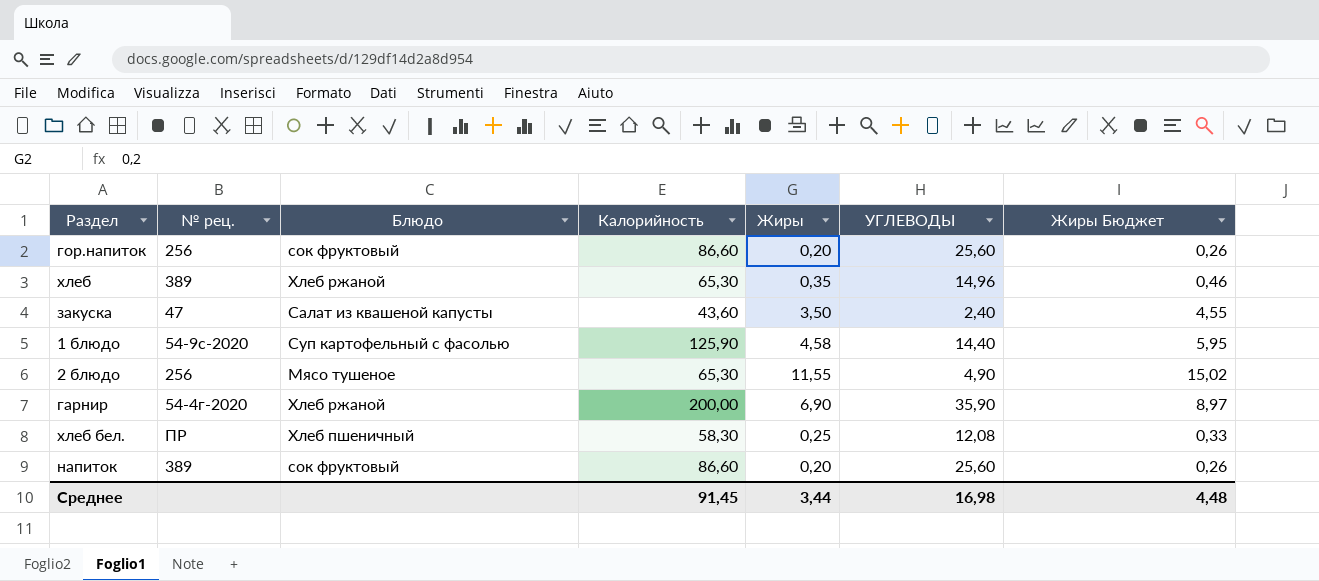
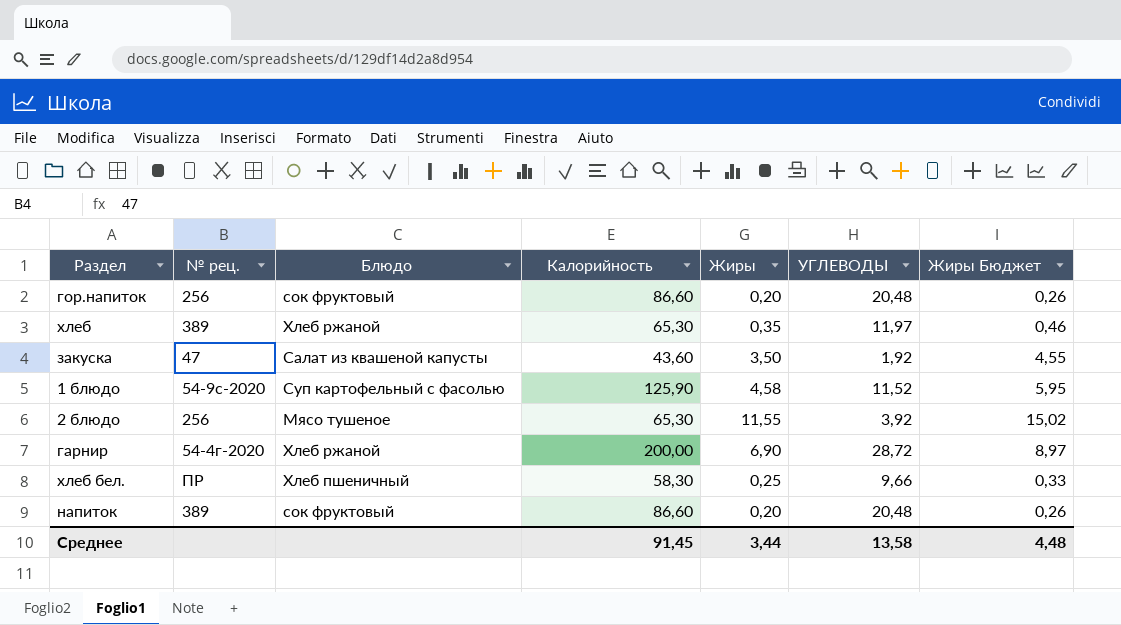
гор.напиток | УГЛЕВОДЫ: 25,60 -> 20,48
хлеб | УГЛЕВОДЫ: 14,96 -> 11,97
закуска | УГЛЕВОДЫ: 2,40 -> 1,92
1 блюдо | УГЛЕВОДЫ: 14,40 -> 11,52
2 блюдо | УГЛЕВОДЫ: 4,90 -> 3,92
гарнир | УГЛЕВОДЫ: 35,90 -> 28,72
хлеб бел. | УГЛЕВОДЫ: 12,08 -> 9,66
напиток | УГЛЕВОДЫ: 25,60 -> 20,48
Среднее | УГЛЕВОДЫ: 16,98 -> 13,58

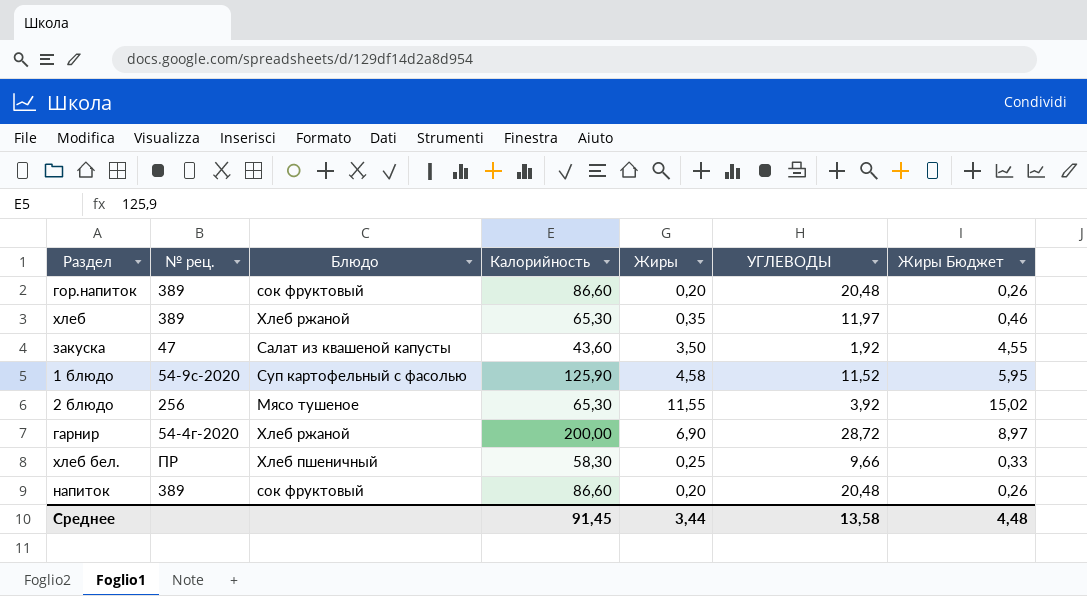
гор.напиток | № рец.: 256 -> 389

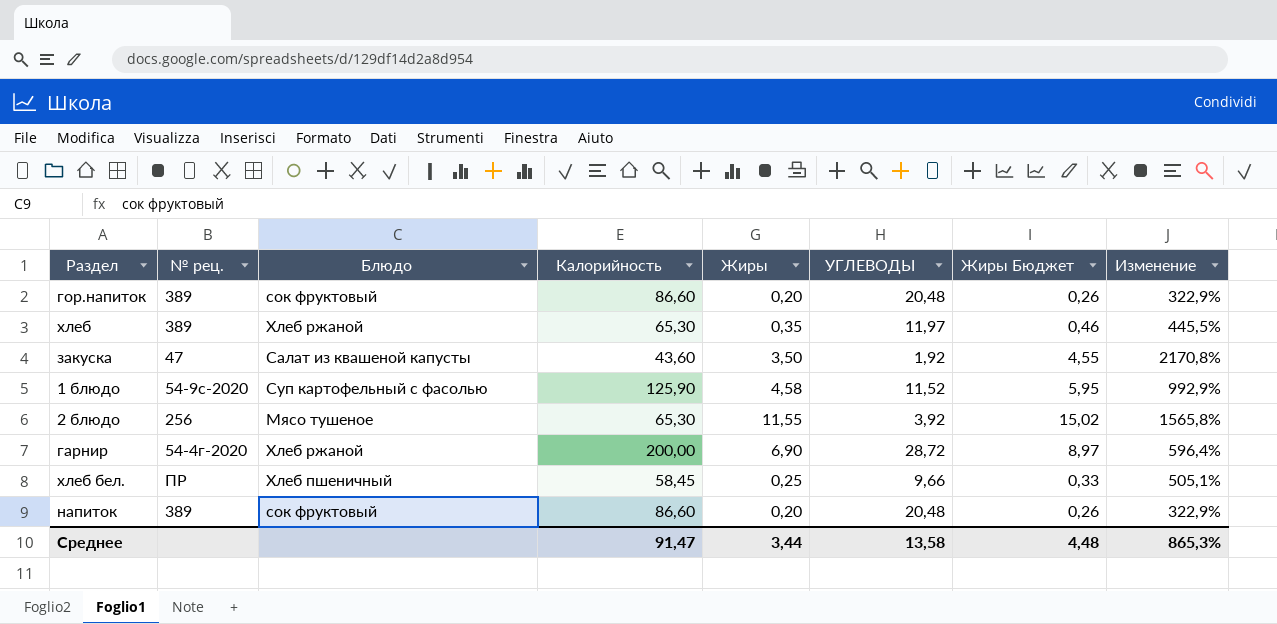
column Изменение | formula: none -> ([Калорийность] - [УГЛЕВОДЫ]) / [УГЛЕВОДЫ]
хлеб бел. | Калорийность: 58,30 -> 58,45
Среднее | Калорийность: 91,45 -> 91,47

